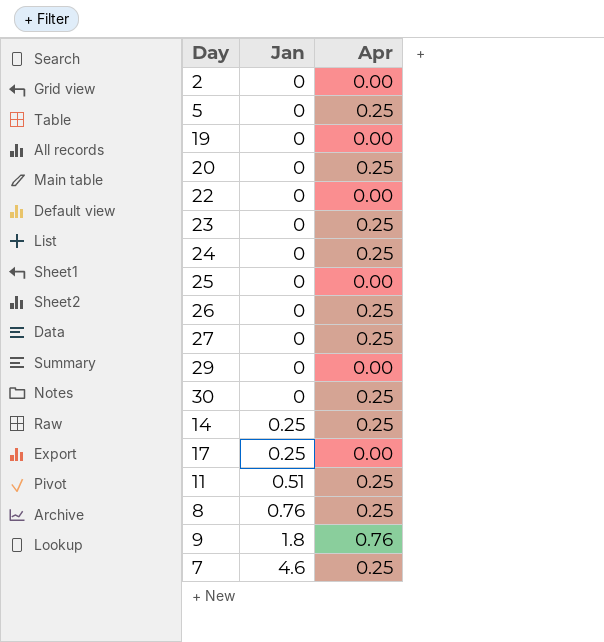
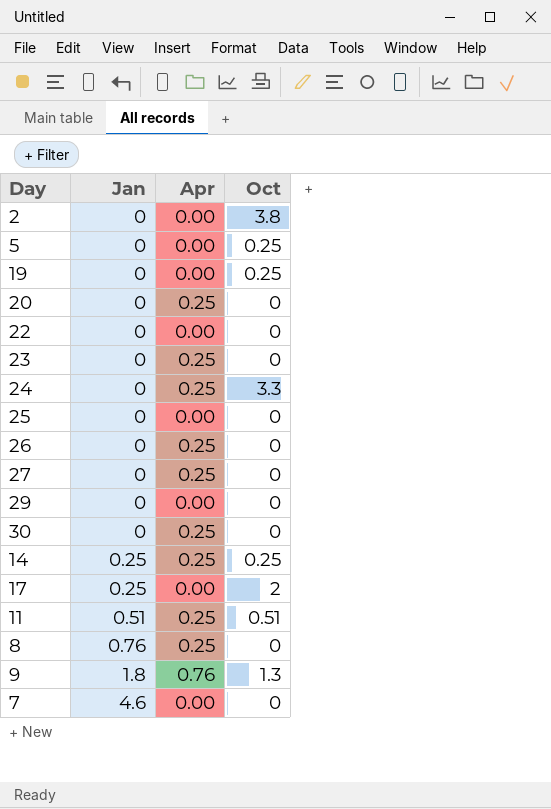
column Oct | position: none -> 4
5 | Apr: 0.25 -> 0.00
7 | Apr: 0.25 -> 0.00

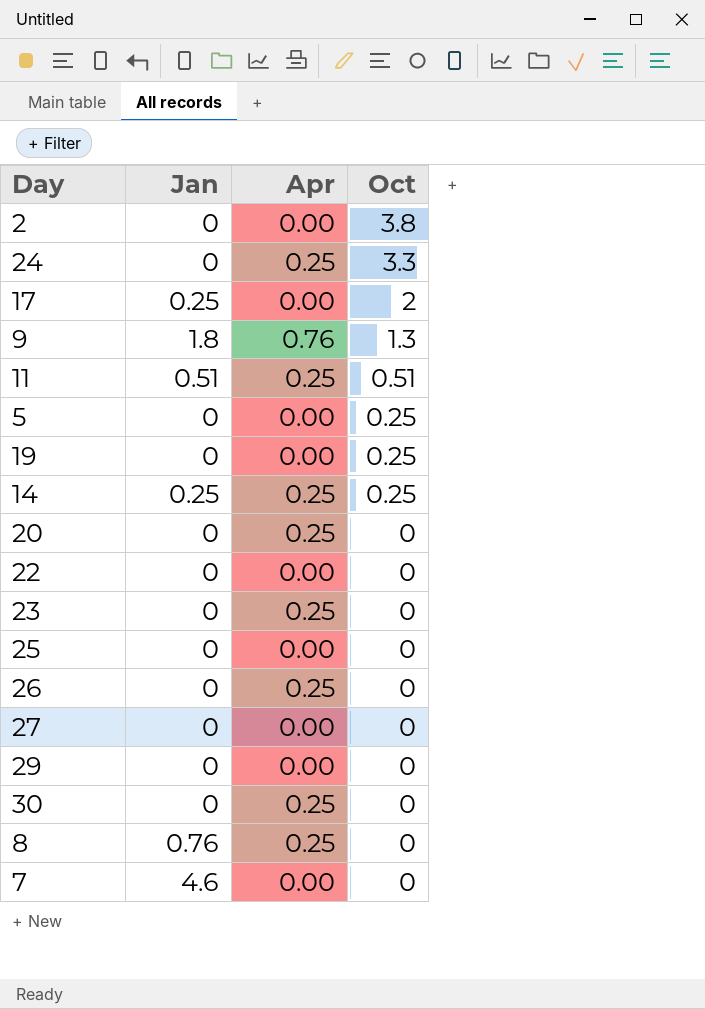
row order: Jan ascending -> Oct descending
27 | Apr: 0.25 -> 0.00

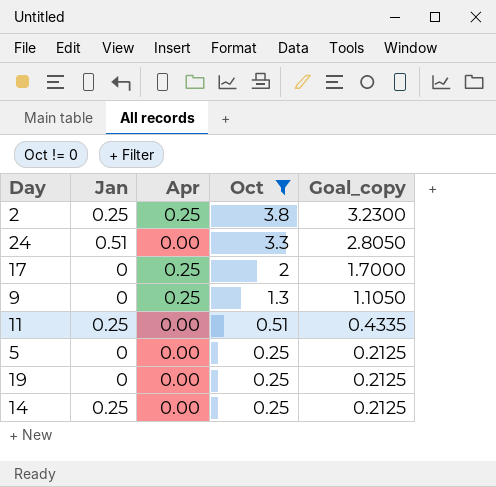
filter: none -> Oct != 0
column Goal_copy | formula: none -> [Oct] * 0.85
2 | Jan: 0 -> 0.25
2 | Apr: 0.00 -> 0.25
24 | Jan: 0 -> 0.51
24 | Apr: 0.25 -> 0.00
17 | Jan: 0.25 -> 0
17 | Apr: 0.00 -> 0.25
9 | Jan: 1.8 -> 0
9 | Apr: 0.76 -> 0.25
11 | Jan: 0.51 -> 0.25
11 | Apr: 0.25 -> 0.00
14 | Apr: 0.25 -> 0.00

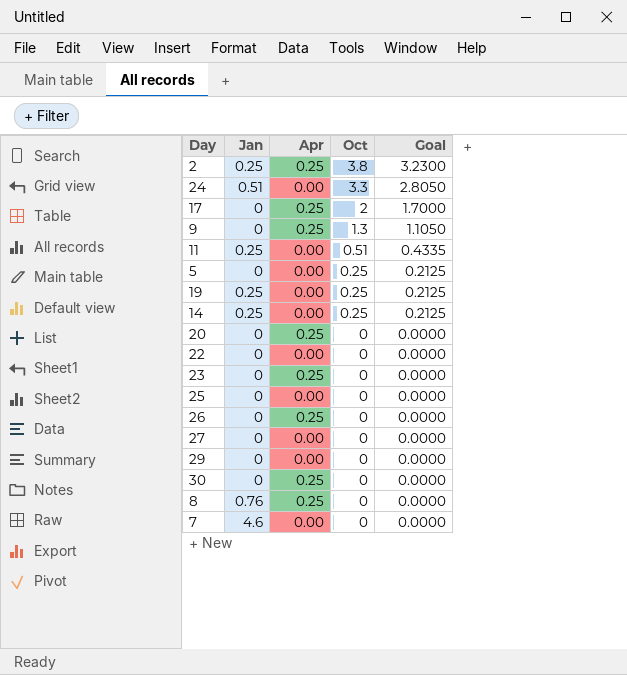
filter: Oct != 0 -> none
column name: Goal_copy -> Goal
19 | Jan: 0 -> 0.25

